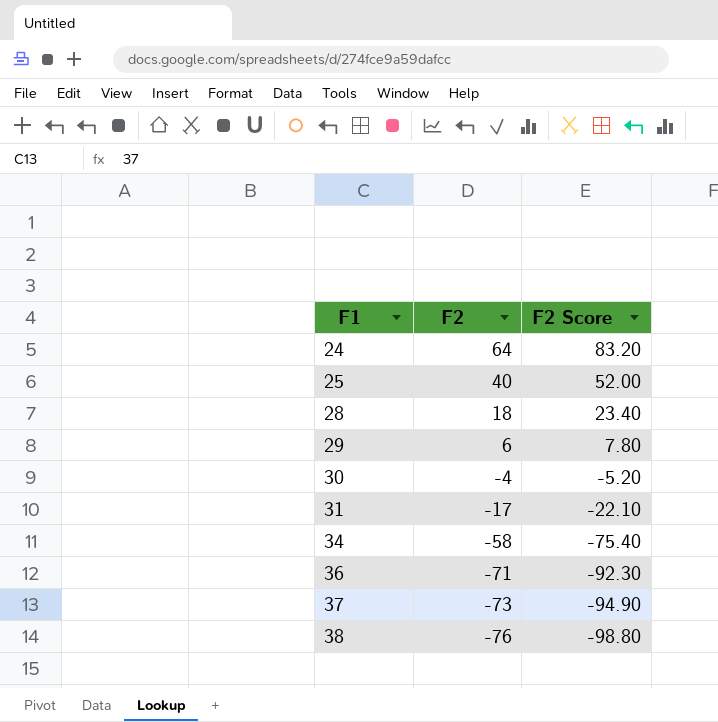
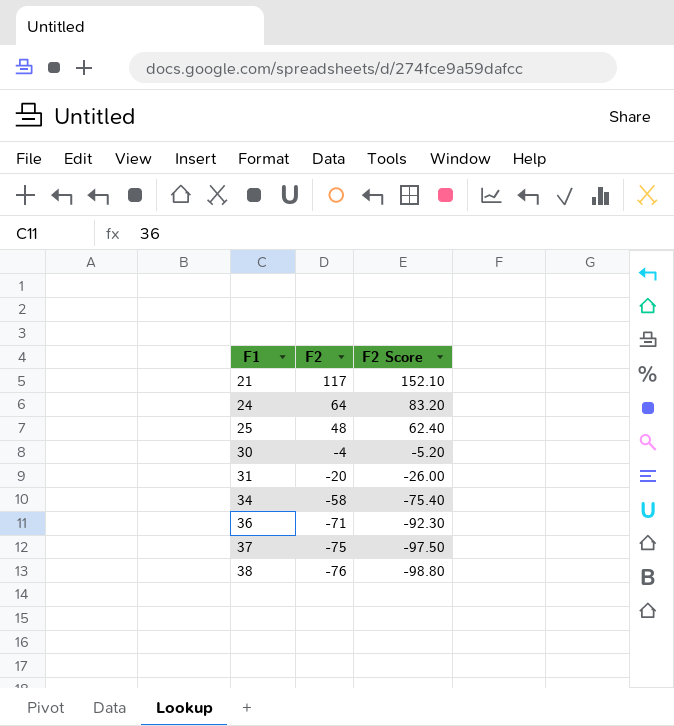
row 28: 18 | 23.40 -> none
row 29: 6 | 7.80 -> none
row 21: none -> 117 | 152.10
25 | F2: 40 -> 48
25 | F2 Score: 52.00 -> 62.40
31 | F2: -17 -> -20
31 | F2 Score: -22.10 -> -26.00
37 | F2: -73 -> -75
37 | F2 Score: -94.90 -> -97.50

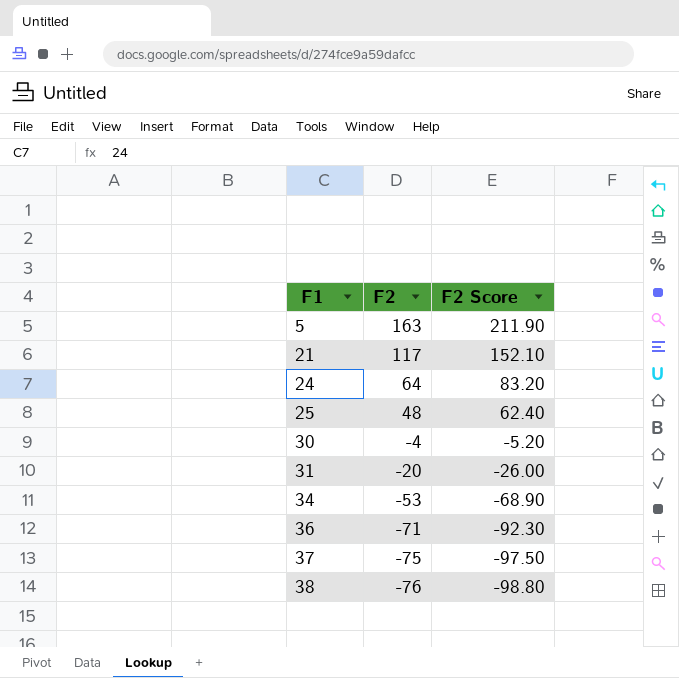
row 5: none -> 163 | 211.90
34 | F2: -58 -> -53
34 | F2 Score: -75.40 -> -68.90

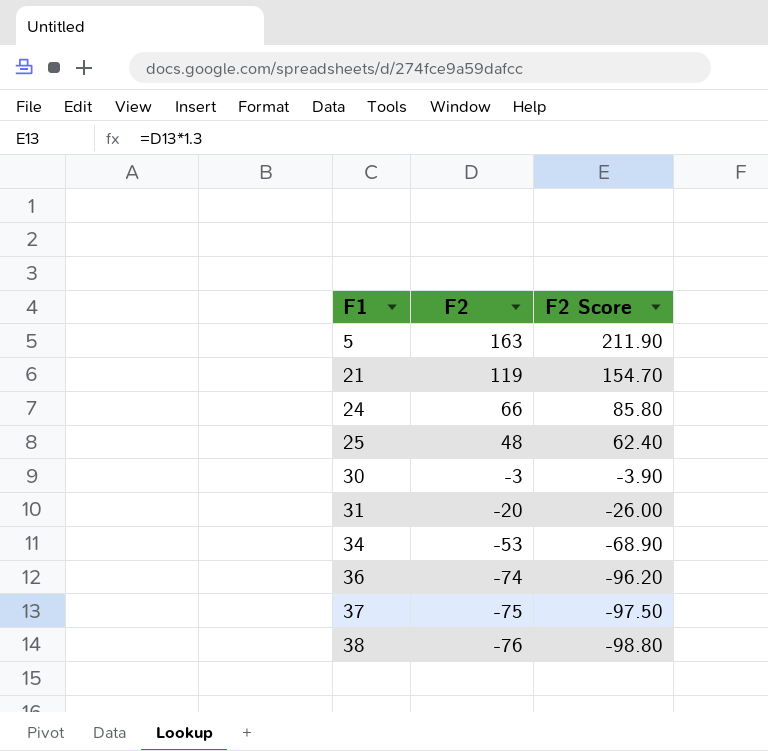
21 | F2: 117 -> 119
21 | F2 Score: 152.10 -> 154.70
24 | F2: 64 -> 66
24 | F2 Score: 83.20 -> 85.80
30 | F2: -4 -> -3
30 | F2 Score: -5.20 -> -3.90
36 | F2: -71 -> -74
36 | F2 Score: -92.30 -> -96.20

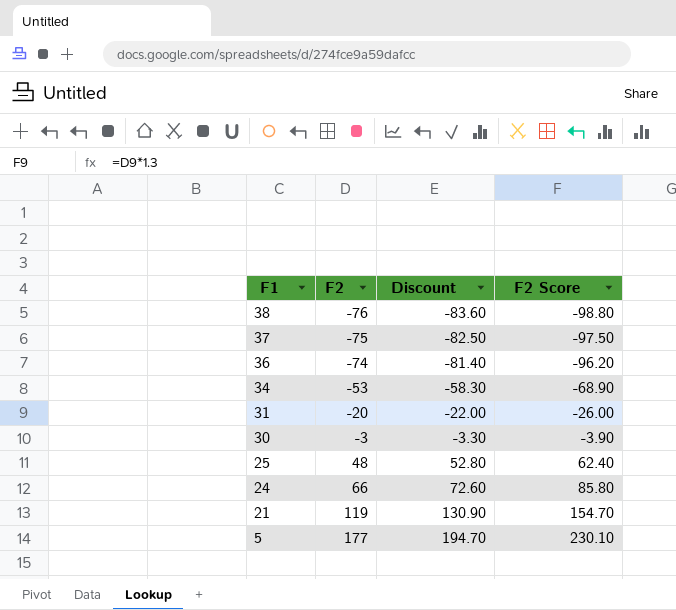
row order: F1 ascending -> F1 descending
column Discount | formula: none -> [F2] * 1.1
5 | F2: 163 -> 177
5 | F2 Score: 211.90 -> 230.10

